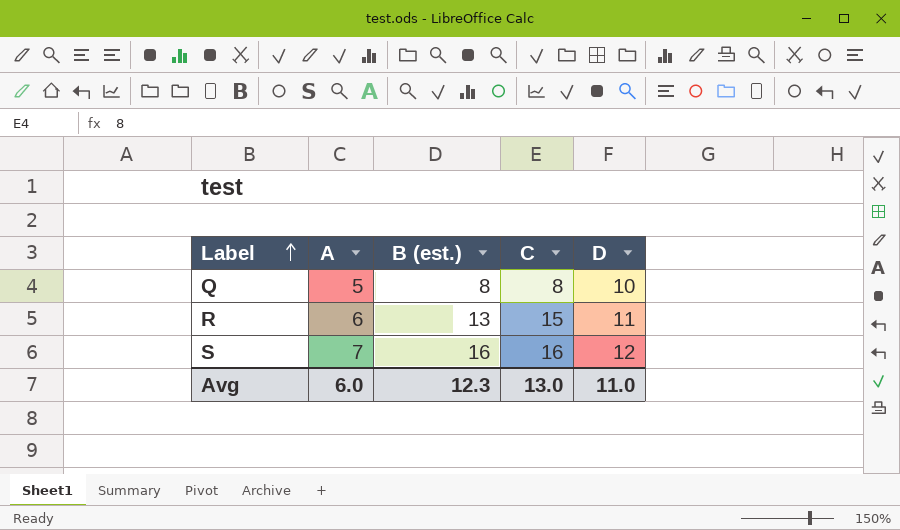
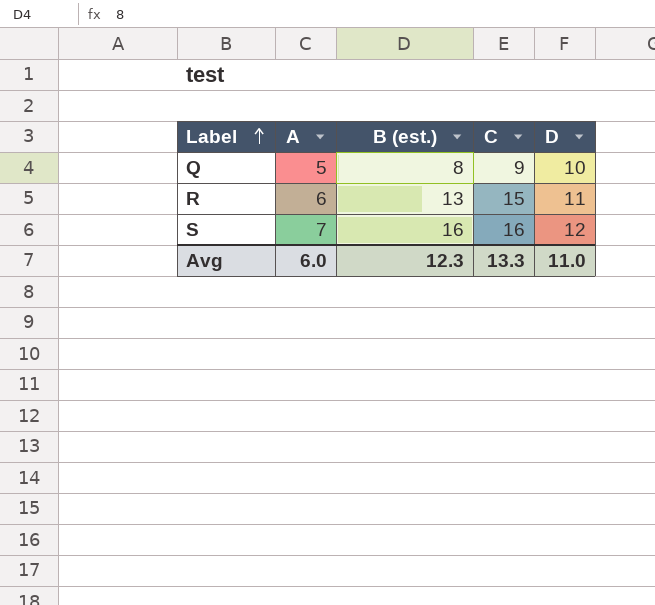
Q | C: 8 -> 9
Avg | C: 13.0 -> 13.3

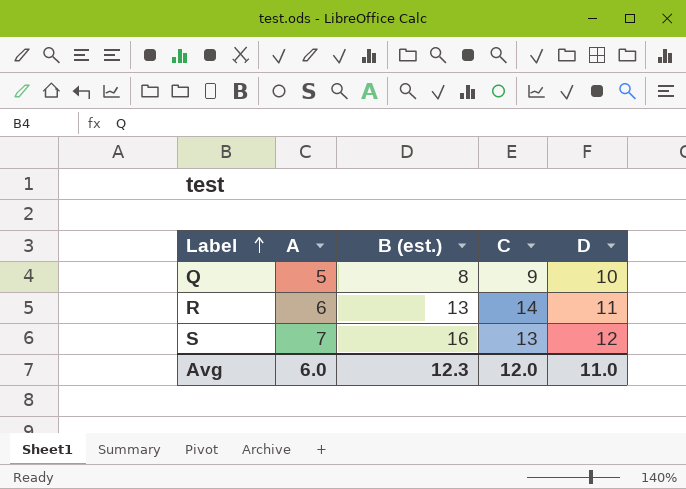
R | C: 15 -> 14
S | C: 16 -> 13
Avg | C: 13.3 -> 12.0

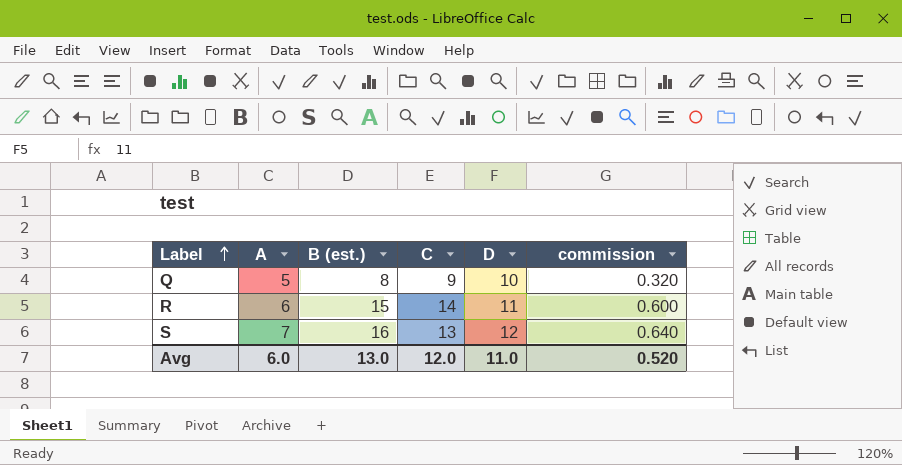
column commission | formula: none -> [B (est.)] * 0.04
R | B (est.): 13 -> 15
Avg | B (est.): 12.3 -> 13.0

